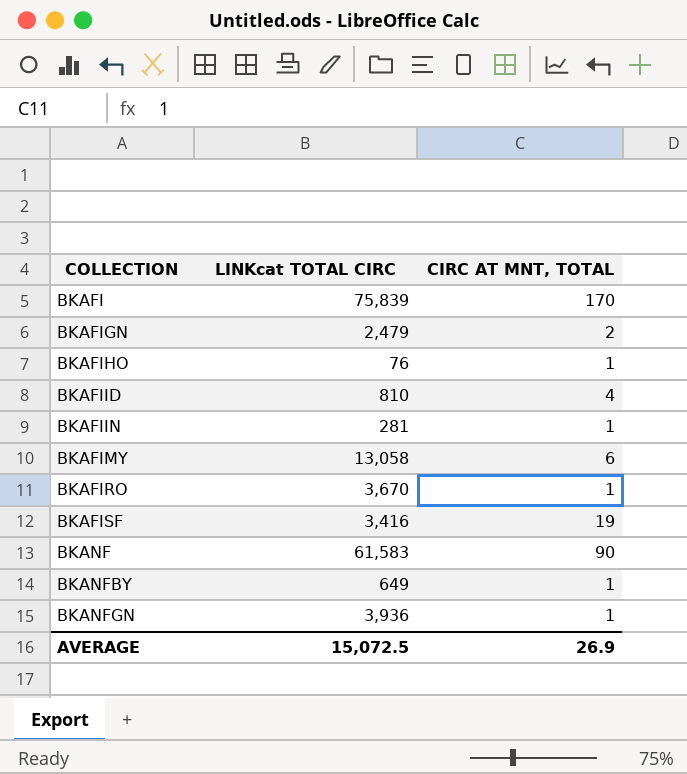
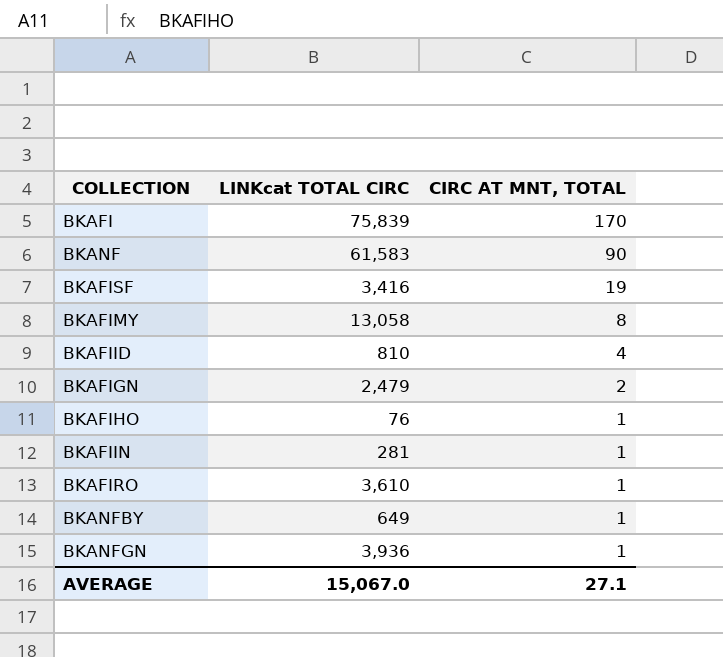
row order: COLLECTION ascending -> CIRC AT MNT, TOTAL descending
BKAFIMY | CIRC AT MNT, TOTAL: 6 -> 8
BKAFIRO | LINKcat TOTAL CIRC: 3,670 -> 3,610
AVERAGE | LINKcat TOTAL CIRC: 15,072.5 -> 15,067.0
AVERAGE | CIRC AT MNT, TOTAL: 26.9 -> 27.1

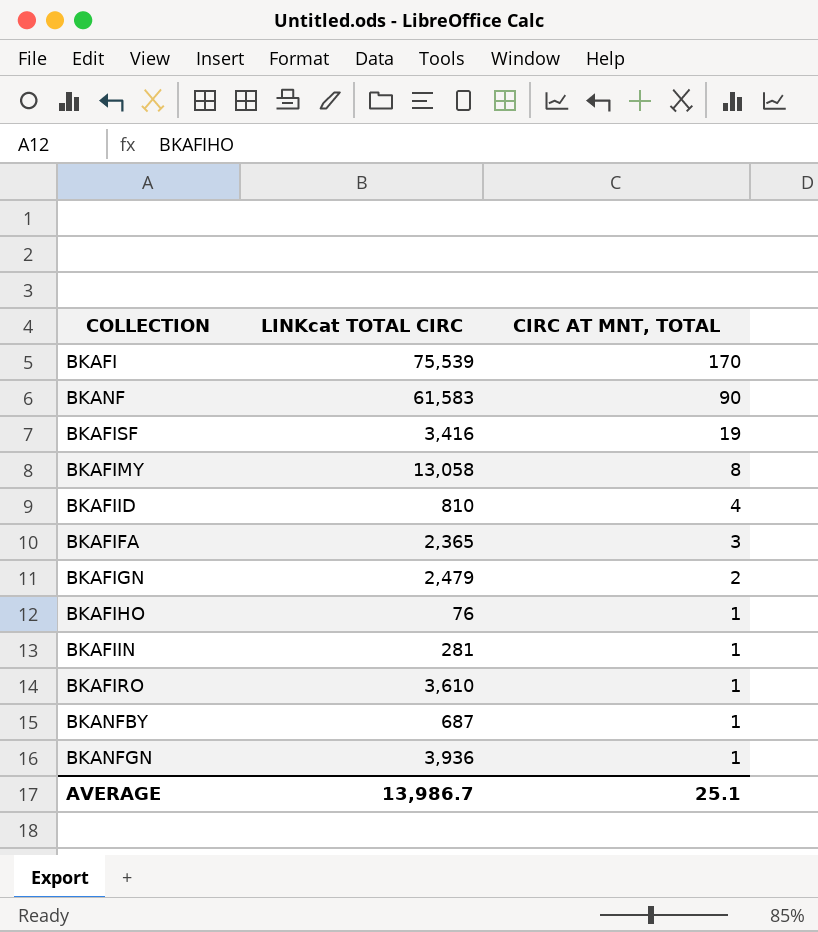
BKAFI | LINKcat TOTAL CIRC: 75,839 -> 75,539
row BKAFIFA: none -> 2,365 | 3
BKANFBY | LINKcat TOTAL CIRC: 649 -> 687
AVERAGE | LINKcat TOTAL CIRC: 15,067.0 -> 13,986.7
AVERAGE | CIRC AT MNT, TOTAL: 27.1 -> 25.1

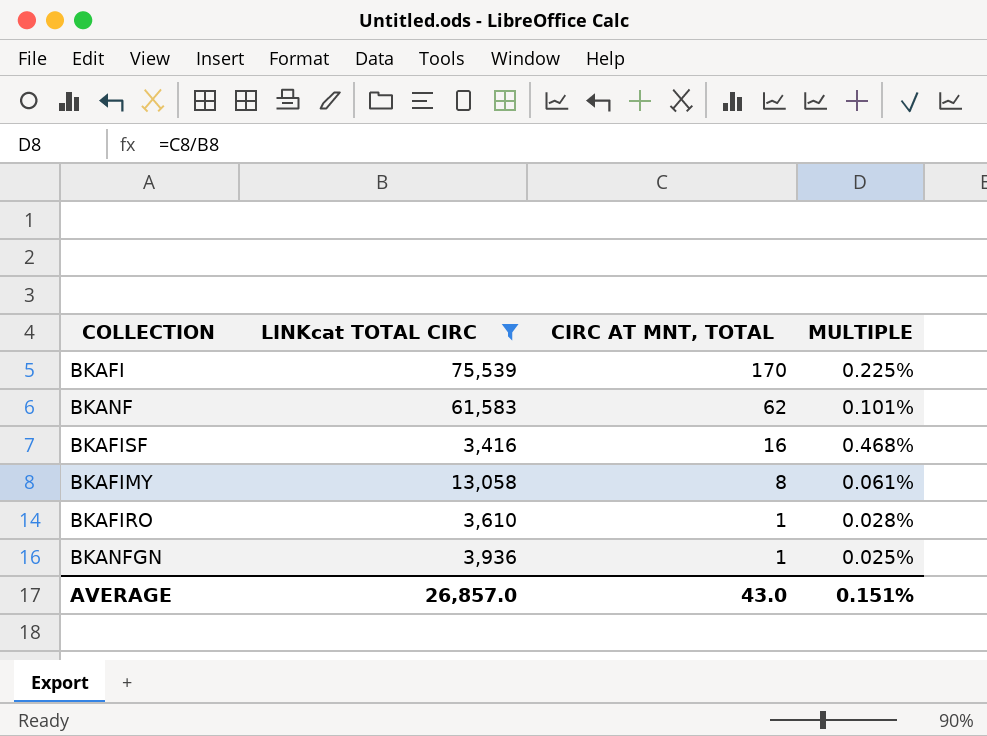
filter: none -> LINKcat TOTAL CIRC >= 3,416
column MULTIPLE | formula: none -> [CIRC AT MNT, TOTAL] / [LINKcat TOTAL CIRC]
BKANF | CIRC AT MNT, TOTAL: 90 -> 62
BKAFISF | CIRC AT MNT, TOTAL: 19 -> 16
AVERAGE | LINKcat TOTAL CIRC: 13,986.7 -> 26,857.0
AVERAGE | CIRC AT MNT, TOTAL: 25.1 -> 43.0

